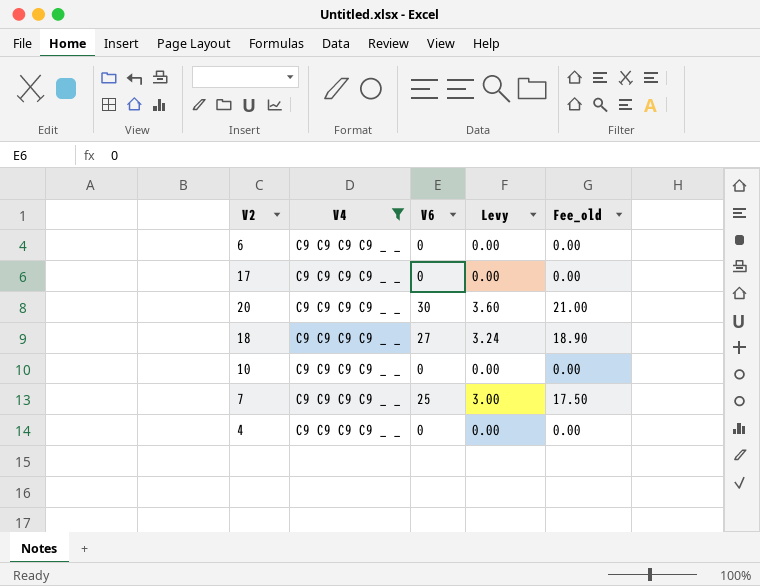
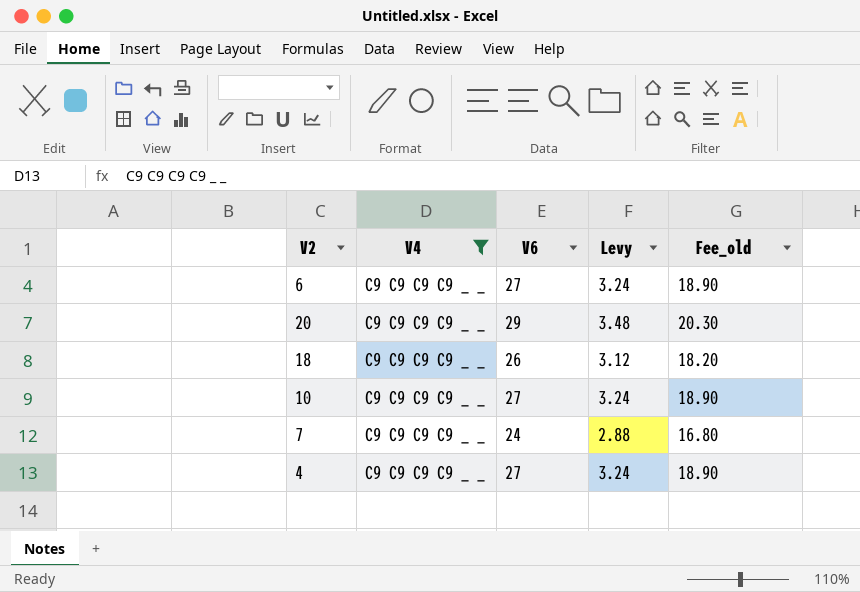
row 17: C9 C9 C9 C9 _ _ | 0 | 0.00 | 0.00 -> none
6 | V6: 0 -> 27
6 | Levy: 0.00 -> 3.24
6 | Fee_old: 0.00 -> 18.90
20 | V6: 30 -> 29
20 | Levy: 3.60 -> 3.48
20 | Fee_old: 21.00 -> 20.30
18 | V6: 27 -> 26
18 | Levy: 3.24 -> 3.12
18 | Fee_old: 18.90 -> 18.20
10 | V6: 0 -> 27
10 | Levy: 0.00 -> 3.24
10 | Fee_old: 0.00 -> 18.90
7 | V6: 25 -> 24
7 | Levy: 3.00 -> 2.88
7 | Fee_old: 17.50 -> 16.80
4 | V6: 0 -> 27
4 | Levy: 0.00 -> 3.24
4 | Fee_old: 0.00 -> 18.90

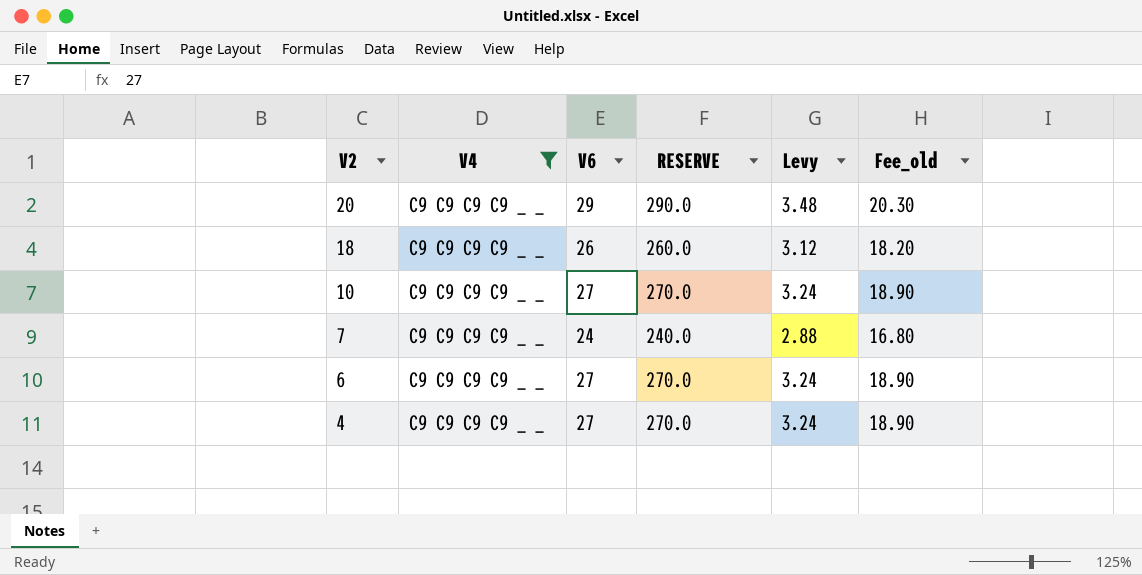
row order: none -> V2 descending
column RESERVE | formula: none -> [V6] * 10

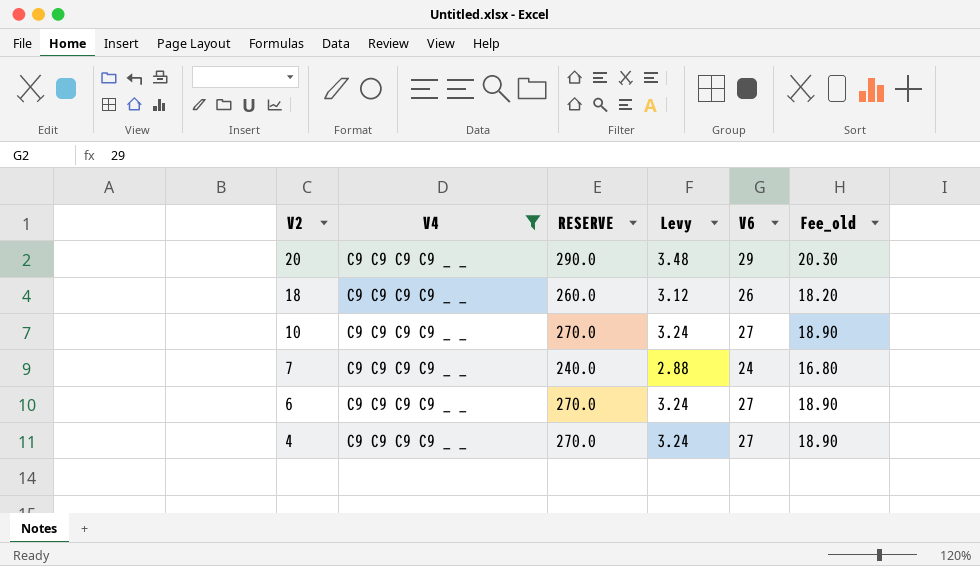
column V6 | position: 3 -> 5

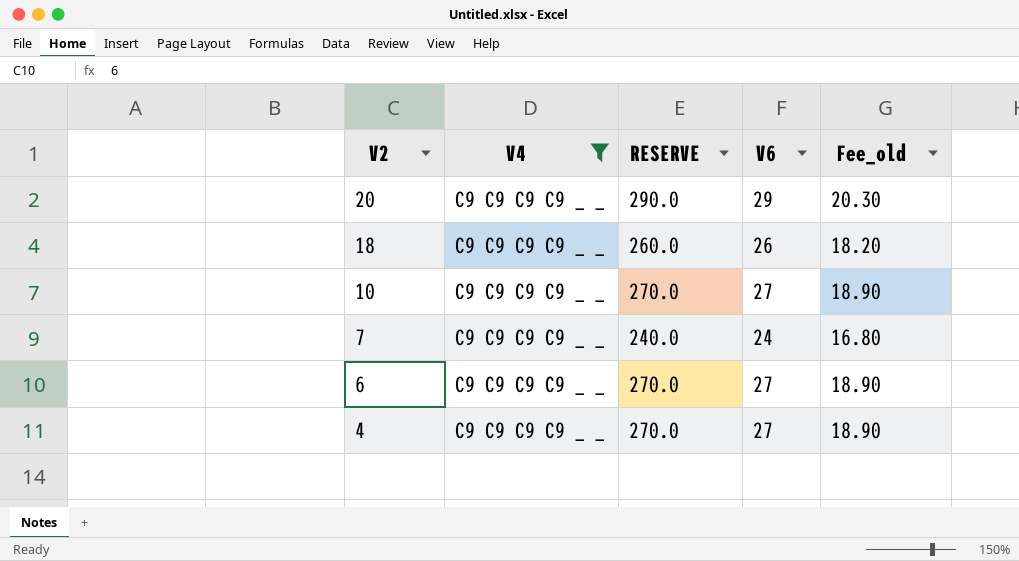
column Levy | formula: [V6] * 0.12 -> none

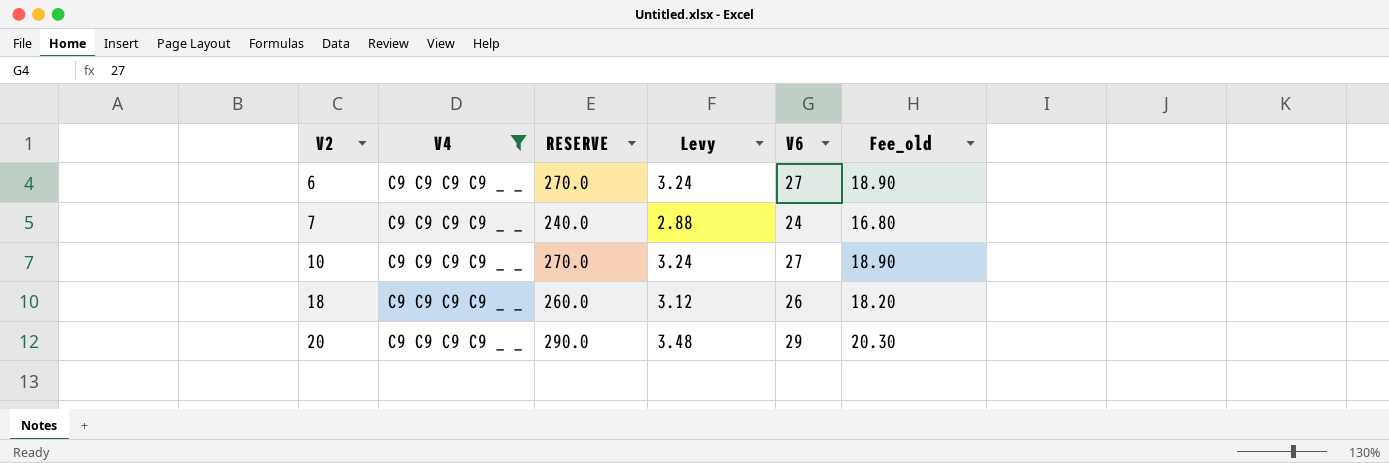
row order: V2 descending -> V2 ascending
column Levy | formula: none -> [V6] * 0.12
row 4: C9 C9 C9 C9 _ _ | 270.0 | 27 | 18.90 -> none

